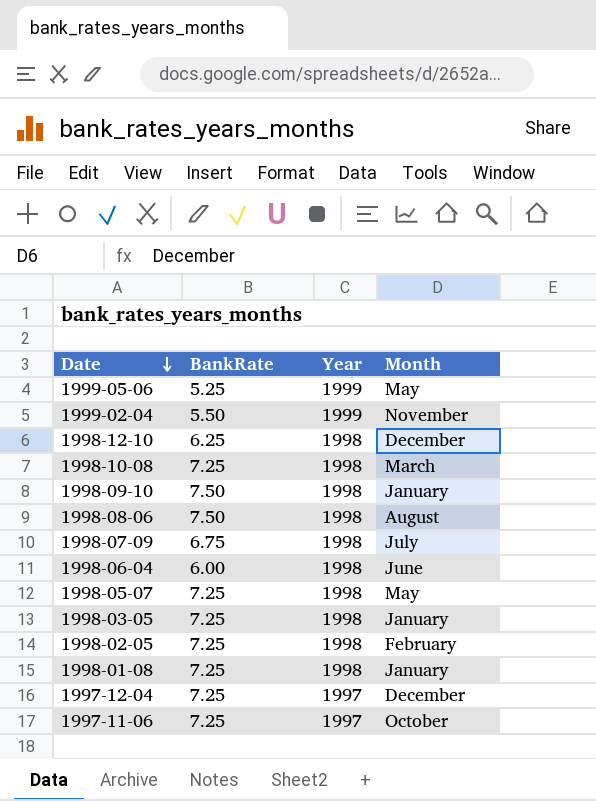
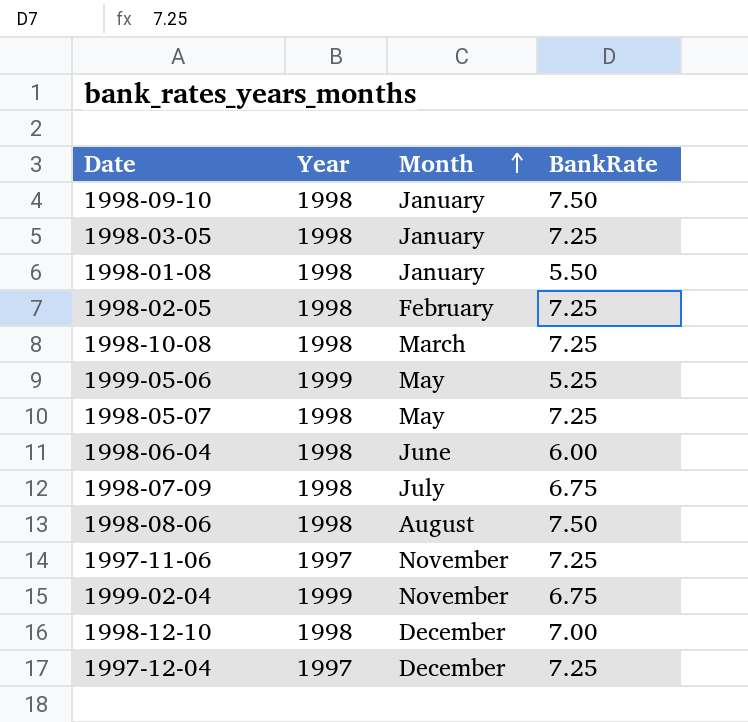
row order: Date descending -> Month ascending
column BankRate | position: 2 -> 4
1998-01-08 | BankRate: 7.25 -> 5.50
1997-11-06 | Month: October -> November
1999-02-04 | BankRate: 5.50 -> 6.75
1998-12-10 | BankRate: 6.25 -> 7.00

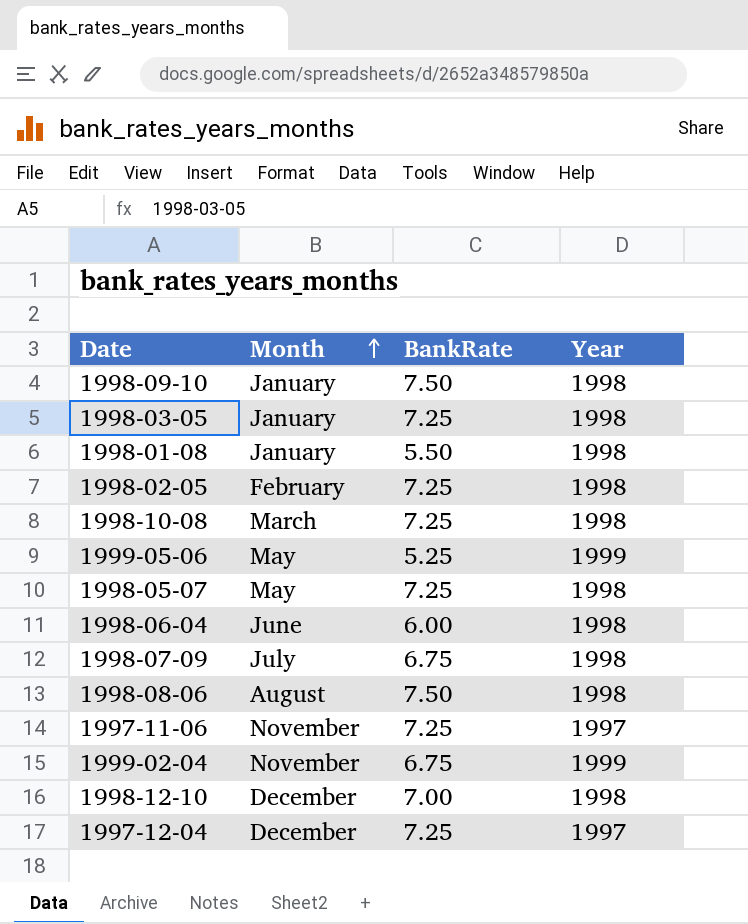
column Year | position: 2 -> 4

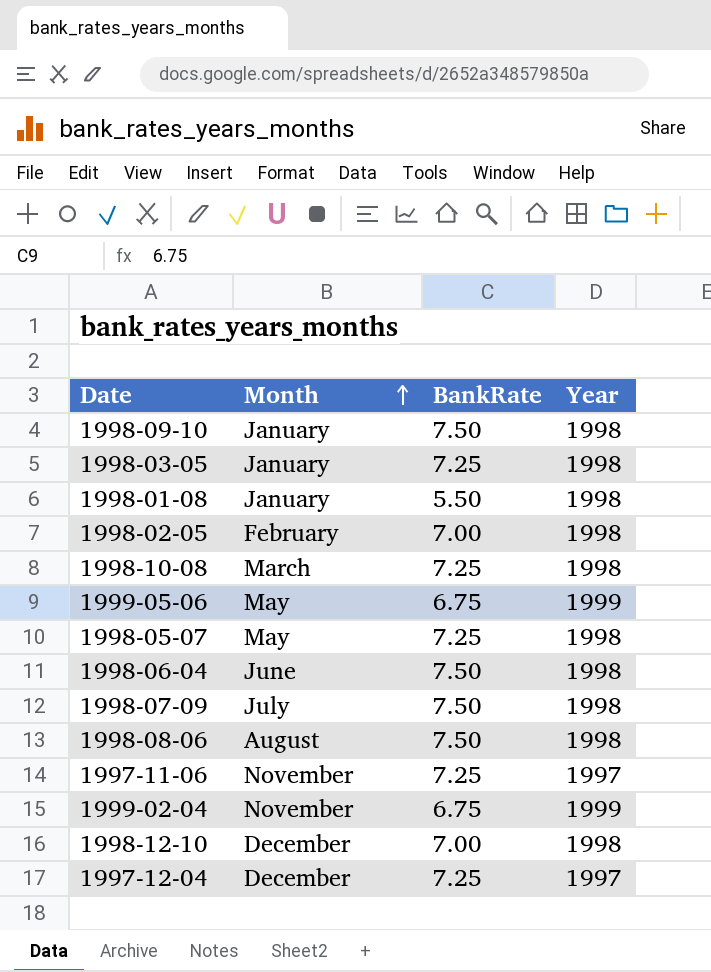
1998-02-05 | BankRate: 7.25 -> 7.00
1999-05-06 | BankRate: 5.25 -> 6.75
1998-06-04 | BankRate: 6.00 -> 7.50
1998-07-09 | BankRate: 6.75 -> 7.50

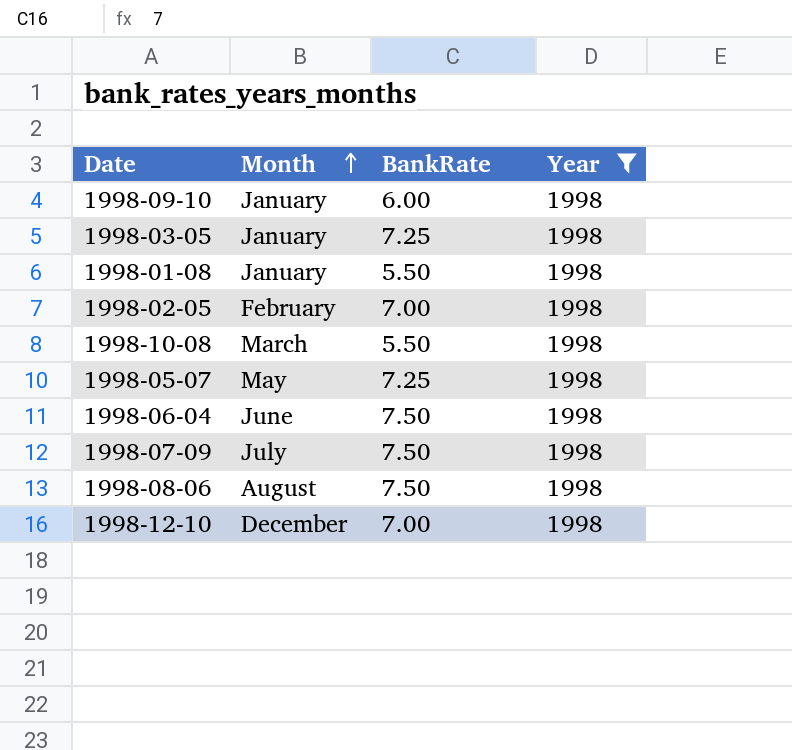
filter: none -> Year = 1998
1998-09-10 | BankRate: 7.50 -> 6.00
1998-10-08 | BankRate: 7.25 -> 5.50

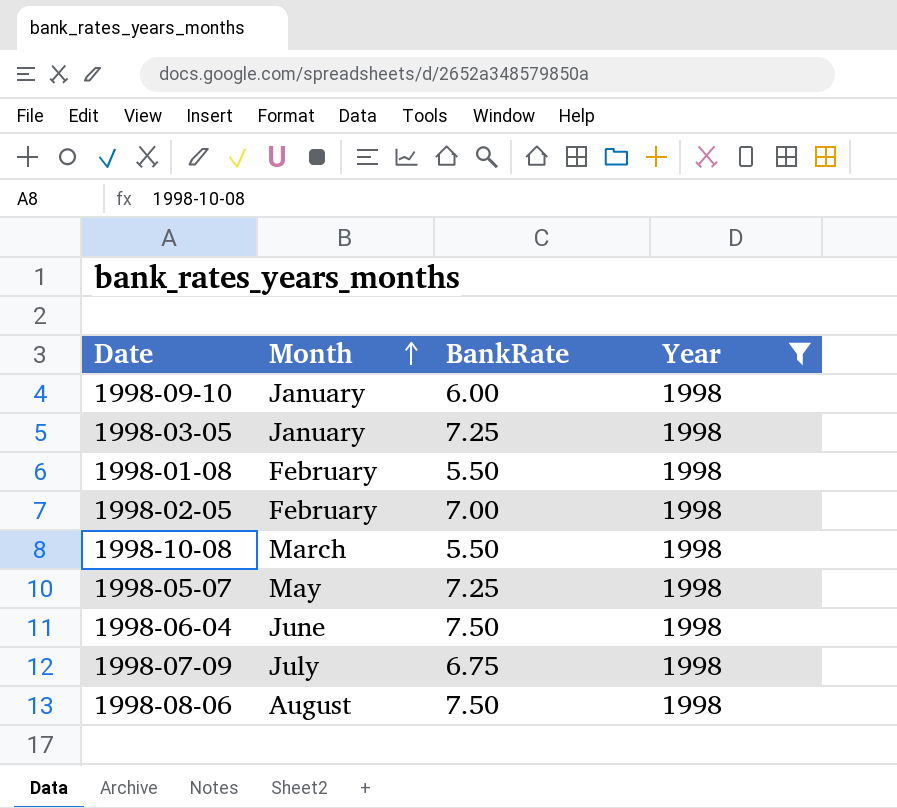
row 1998-12-10: December | 7.00 | 1998 -> none
1998-01-08 | Month: January -> February
1998-07-09 | BankRate: 7.50 -> 6.75

